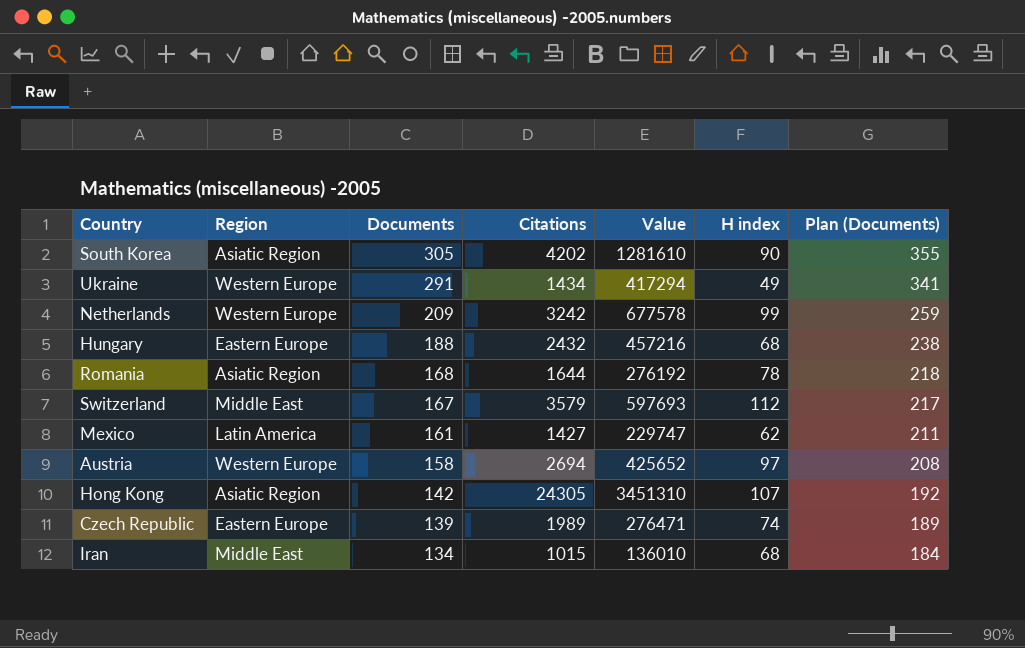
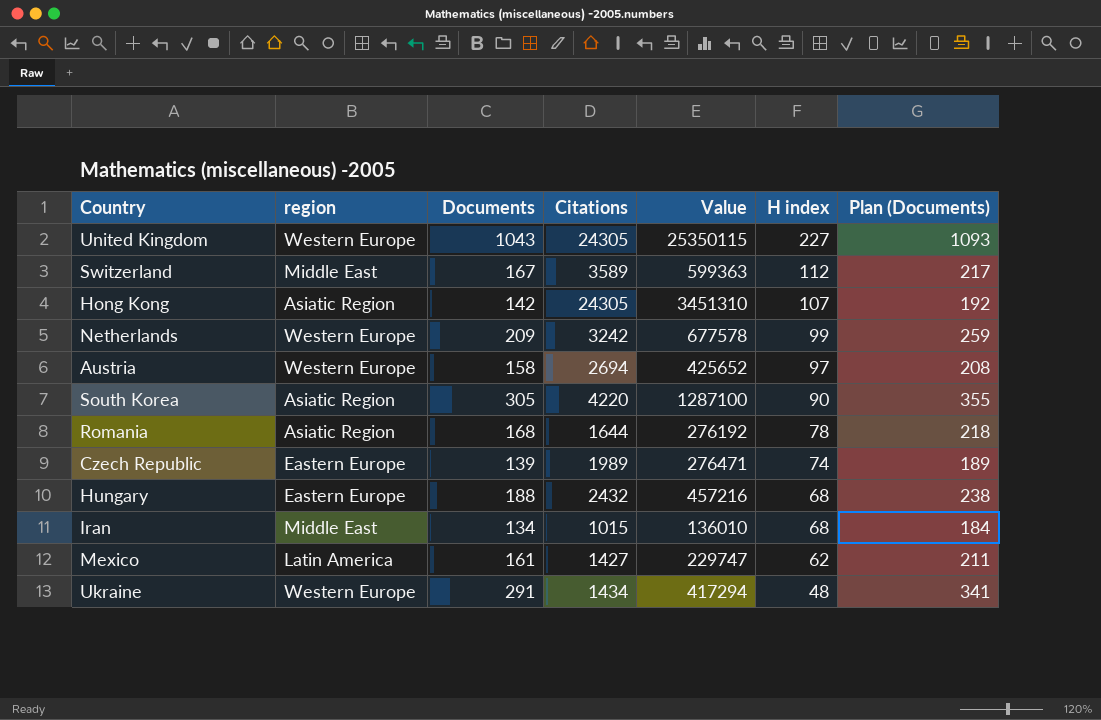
row order: Documents descending -> H index descending
column name: Region -> region
row United Kingdom: none -> Western Europe | 1043 | 24305 | 25350115 | 227 | 1093
Switzerland | Citations: 3579 -> 3589
Switzerland | Value: 597693 -> 599363
South Korea | Citations: 4202 -> 4220
South Korea | Value: 1281610 -> 1287100
Ukraine | H index: 49 -> 48

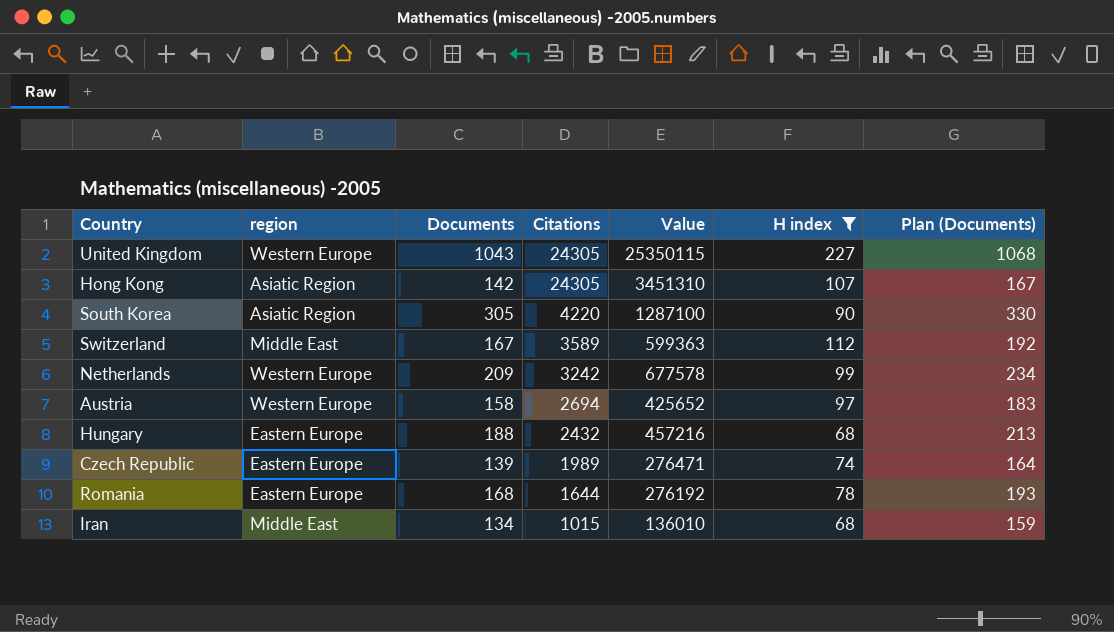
filter: none -> H index >= 68
row order: H index descending -> Citations descending
column Plan (Documents) | formula: [Documents] + 50 -> [Documents] + 25
Romania | region: Asiatic Region -> Eastern Europe

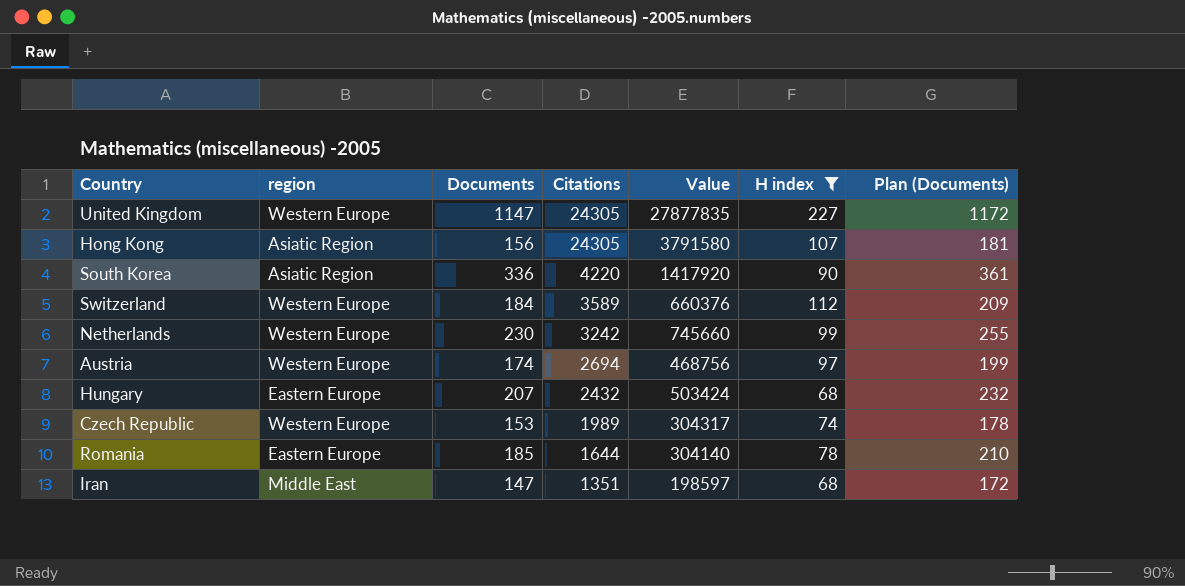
United Kingdom | Documents: 1043 -> 1147
United Kingdom | Value: 25350115 -> 27877835
United Kingdom | Plan (Documents): 1068 -> 1172
Hong Kong | Documents: 142 -> 156
Hong Kong | Value: 3451310 -> 3791580
Hong Kong | Plan (Documents): 167 -> 181
South Korea | Documents: 305 -> 336
South Korea | Value: 1287100 -> 1417920
South Korea | Plan (Documents): 330 -> 361
Switzerland | region: Middle East -> Western Europe
Switzerland | Documents: 167 -> 184
Switzerland | Value: 599363 -> 660376
Switzerland | Plan (Documents): 192 -> 209
Netherlands | Documents: 209 -> 230
Netherlands | Value: 677578 -> 745660
Netherlands | Plan (Documents): 234 -> 255
Austria | Documents: 158 -> 174
Austria | Value: 425652 -> 468756
Austria | Plan (Documents): 183 -> 199
Hungary | Documents: 188 -> 207
Hungary | Value: 457216 -> 503424
Hungary | Plan (Documents): 213 -> 232
Czech Republic | region: Eastern Europe -> Western Europe
Czech Republic | Documents: 139 -> 153
Czech Republic | Value: 276471 -> 304317
Czech Republic | Plan (Documents): 164 -> 178
Romania | Documents: 168 -> 185
Romania | Value: 276192 -> 304140
Romania | Plan (Documents): 193 -> 210
Iran | Documents: 134 -> 147
Iran | Citations: 1015 -> 1351
Iran | Value: 136010 -> 198597
Iran | Plan (Documents): 159 -> 172

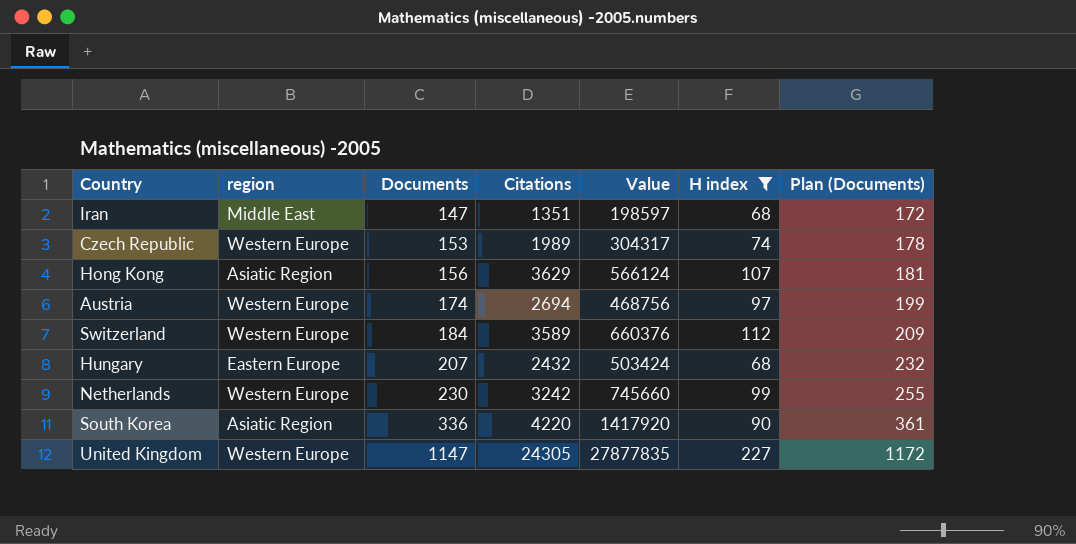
row order: Citations descending -> Documents ascending
row Romania: Eastern Europe | 185 | 1644 | 304140 | 78 | 210 -> none
Hong Kong | Citations: 24305 -> 3629
Hong Kong | Value: 3791580 -> 566124

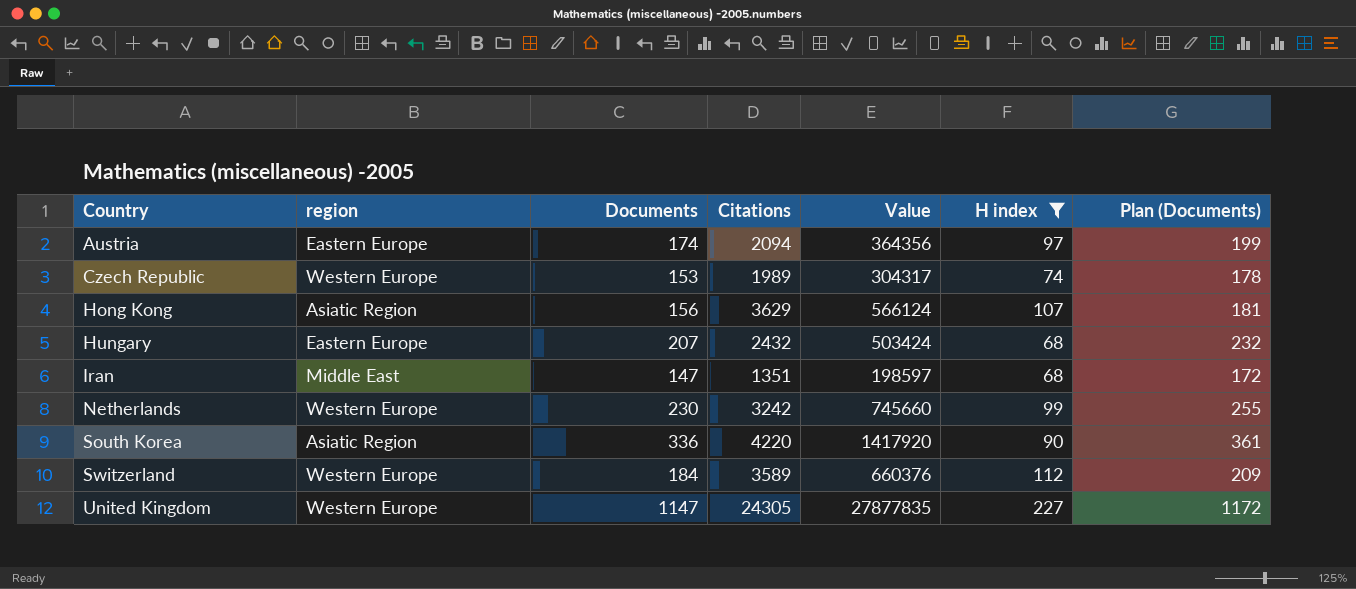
row order: Documents ascending -> Country ascending
Austria | region: Western Europe -> Eastern Europe
Austria | Citations: 2694 -> 2094
Austria | Value: 468756 -> 364356

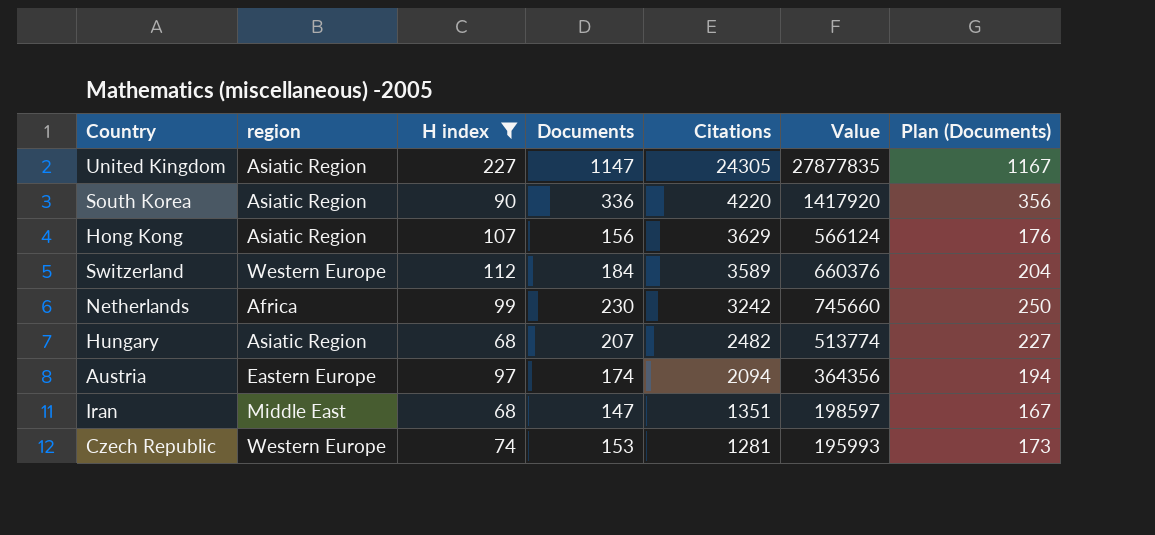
row order: Country ascending -> Citations descending
column H index | position: 6 -> 3
column Plan (Documents) | formula: [Documents] + 25 -> [Documents] + 20
United Kingdom | region: Western Europe -> Asiatic Region
Netherlands | region: Western Europe -> Africa
Hungary | region: Eastern Europe -> Asiatic Region
Hungary | Citations: 2432 -> 2482
Hungary | Value: 503424 -> 513774
Czech Republic | Citations: 1989 -> 1281
Czech Republic | Value: 304317 -> 195993

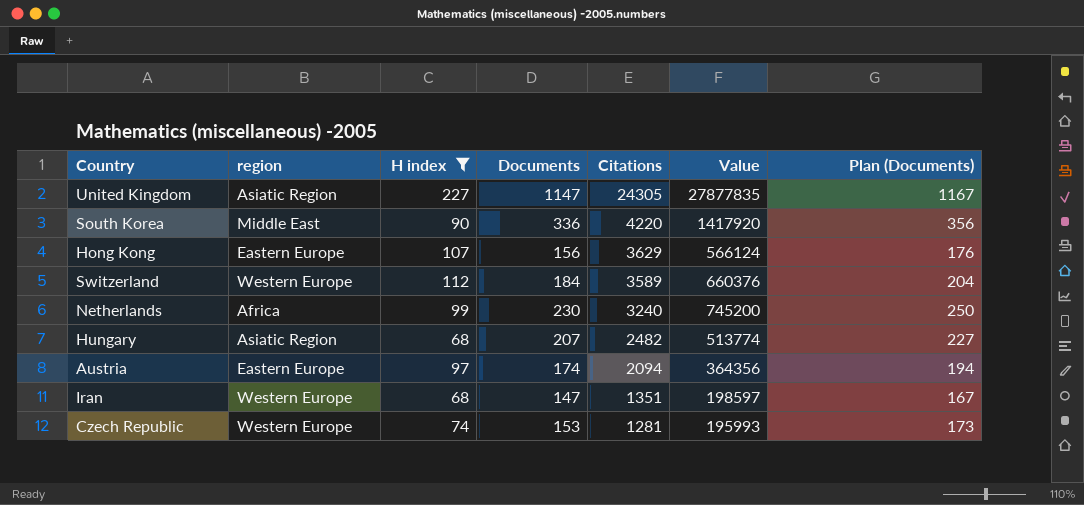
South Korea | region: Asiatic Region -> Middle East
Hong Kong | region: Asiatic Region -> Eastern Europe
Netherlands | Citations: 3242 -> 3240
Netherlands | Value: 745660 -> 745200
Iran | region: Middle East -> Western Europe

